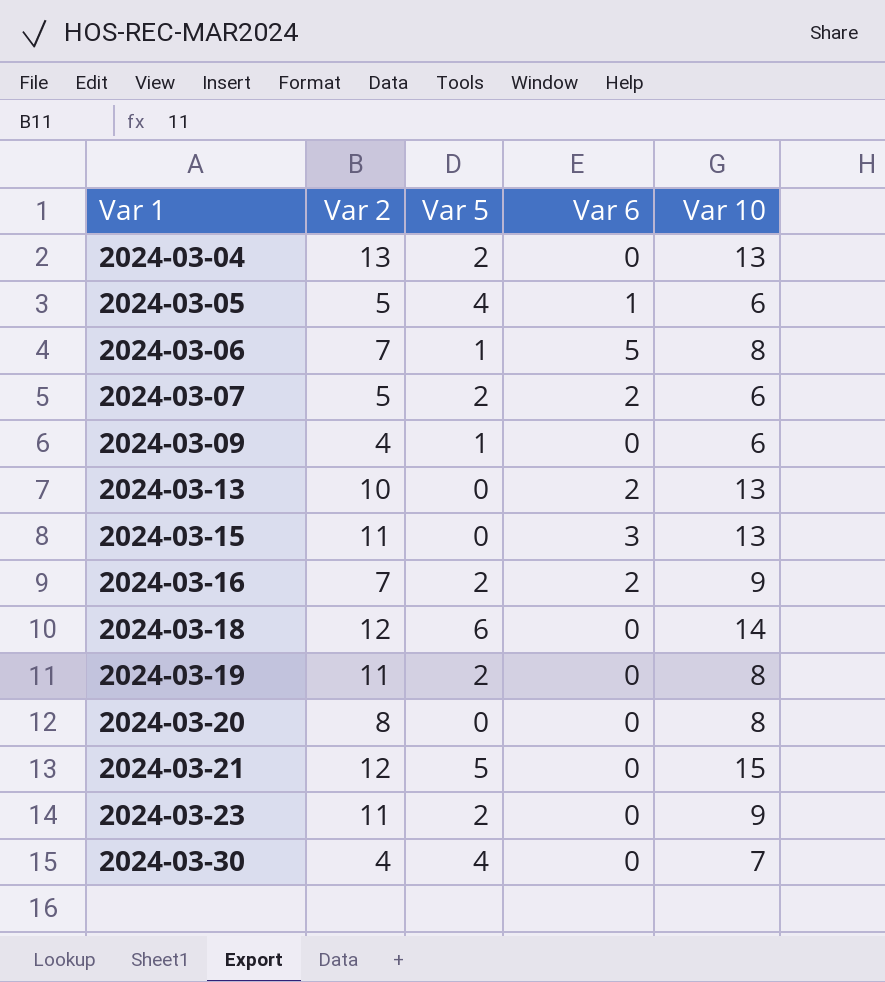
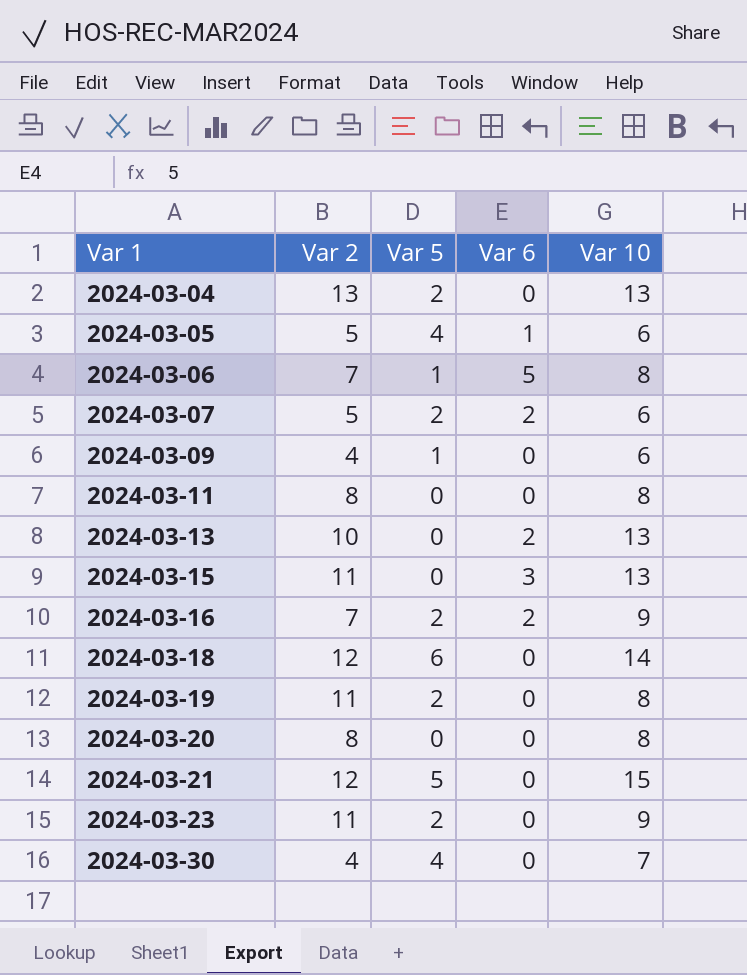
row 2024-03-11: none -> 8 | 0 | 0 | 8

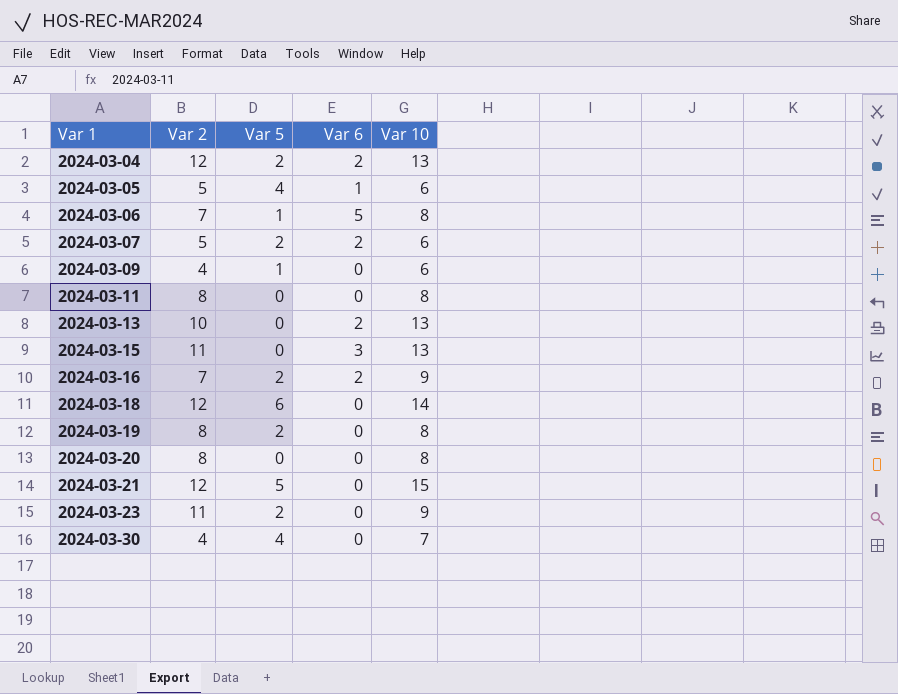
2024-03-04 | Var 2: 13 -> 12
2024-03-04 | Var 6: 0 -> 2
2024-03-19 | Var 2: 11 -> 8

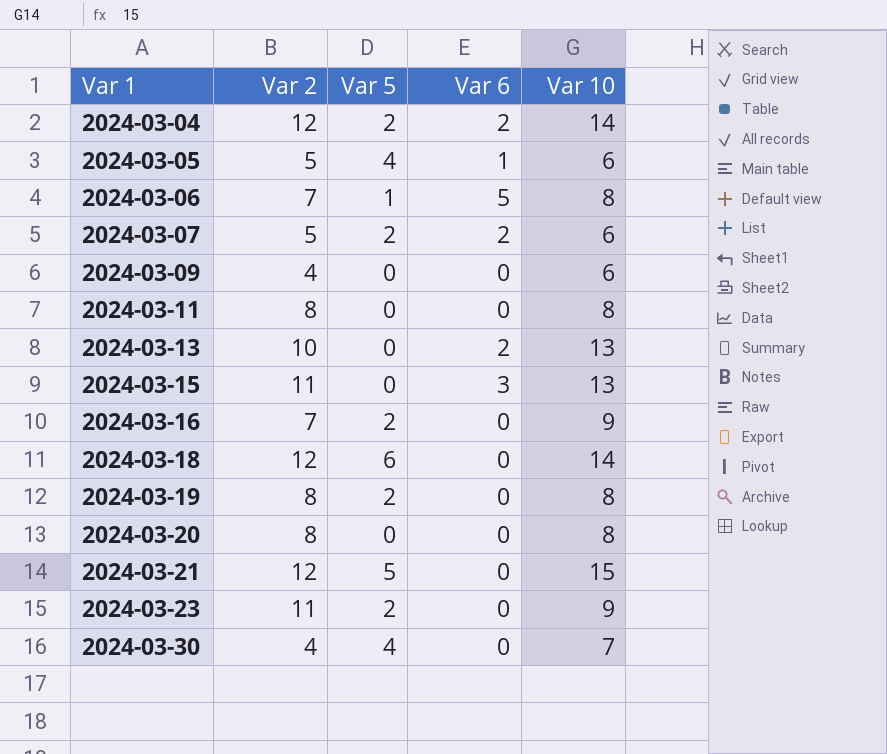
2024-03-04 | Var 10: 13 -> 14
2024-03-09 | Var 5: 1 -> 0
2024-03-16 | Var 6: 2 -> 0

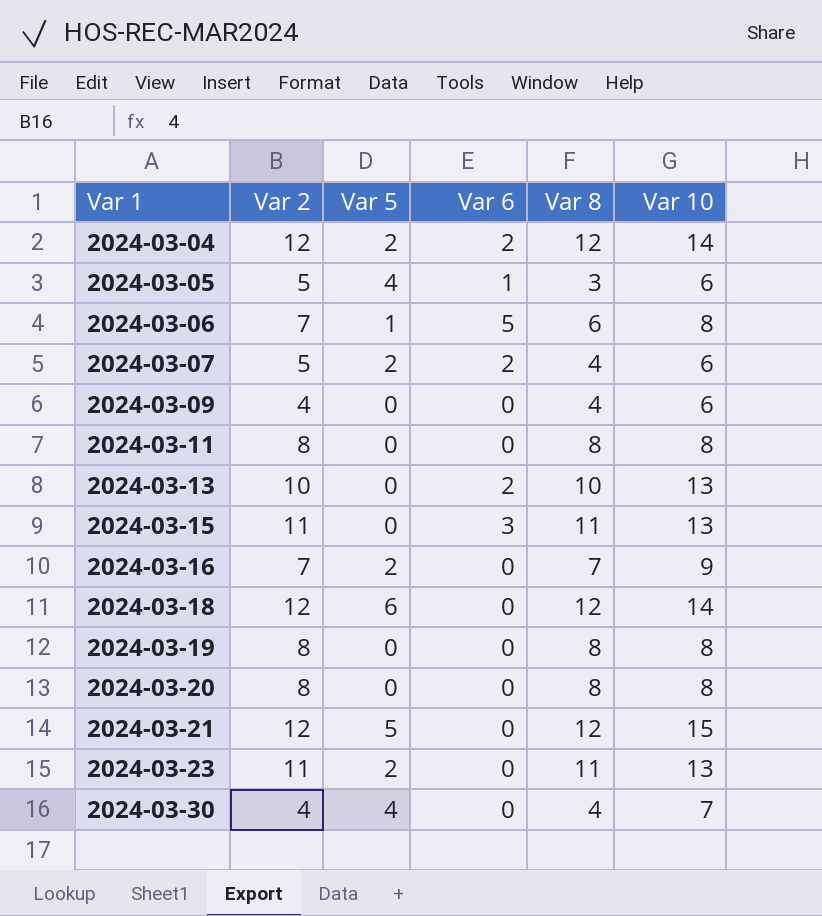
column Var 8 | position: none -> 5
2024-03-19 | Var 5: 2 -> 0
2024-03-23 | Var 10: 9 -> 13

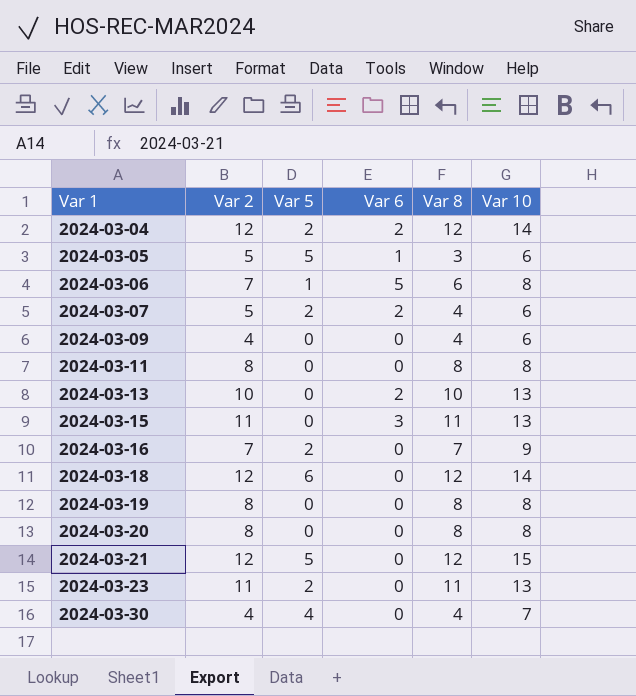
2024-03-05 | Var 5: 4 -> 5

